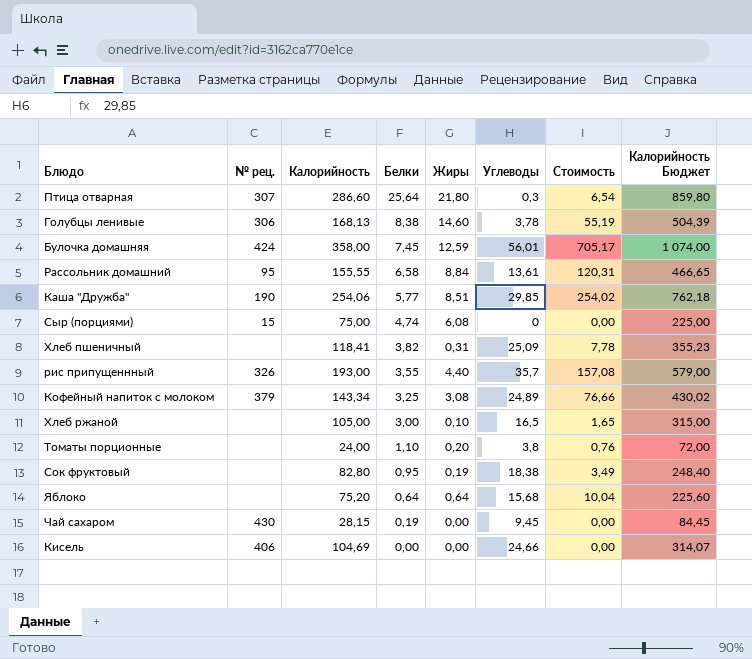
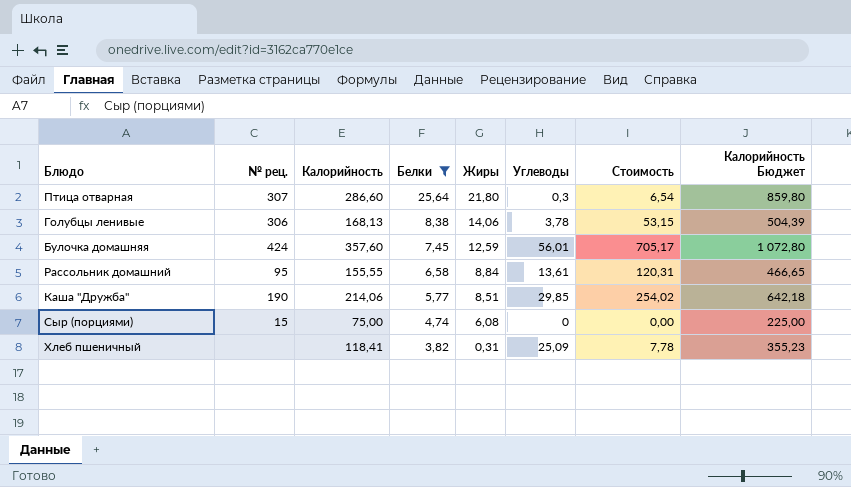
filter: none -> Белки >= 3,82
Голубцы ленивые | Жиры: 14,60 -> 14,06
Голубцы ленивые | Стоимость: 55,19 -> 53,15
Булочка домашняя | Калорийность: 358,00 -> 357,60
Булочка домашняя | Калорийность Бюджет: 1 074,00 -> 1 072,80
Каша "Дружба" | Калорийность: 254,06 -> 214,06
Каша "Дружба" | Калорийность Бюджет: 762,18 -> 642,18

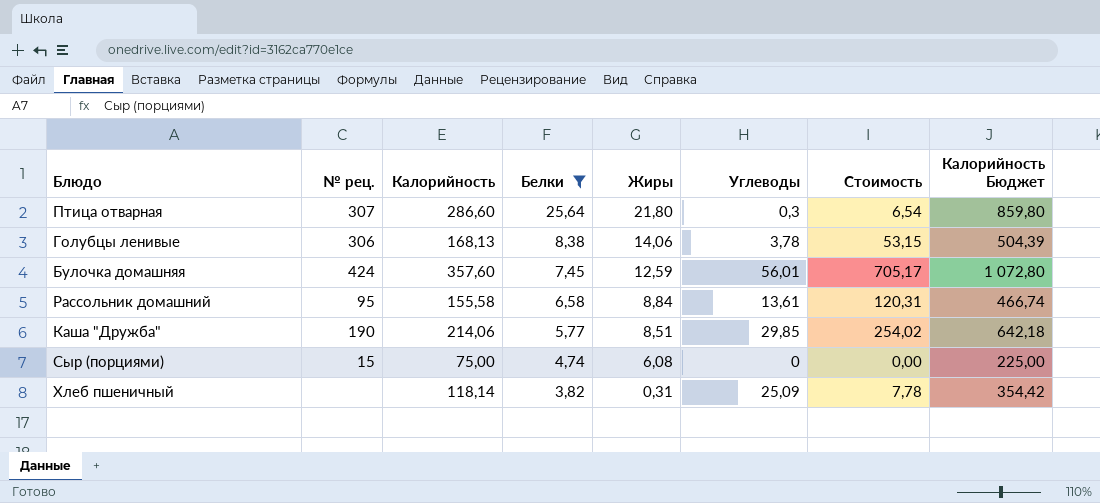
Рассольник домашний | Калорийность: 155,55 -> 155,58
Рассольник домашний | Калорийность Бюджет: 466,65 -> 466,74
Хлеб пшеничный | Калорийность: 118,41 -> 118,14
Хлеб пшеничный | Калорийность Бюджет: 355,23 -> 354,42

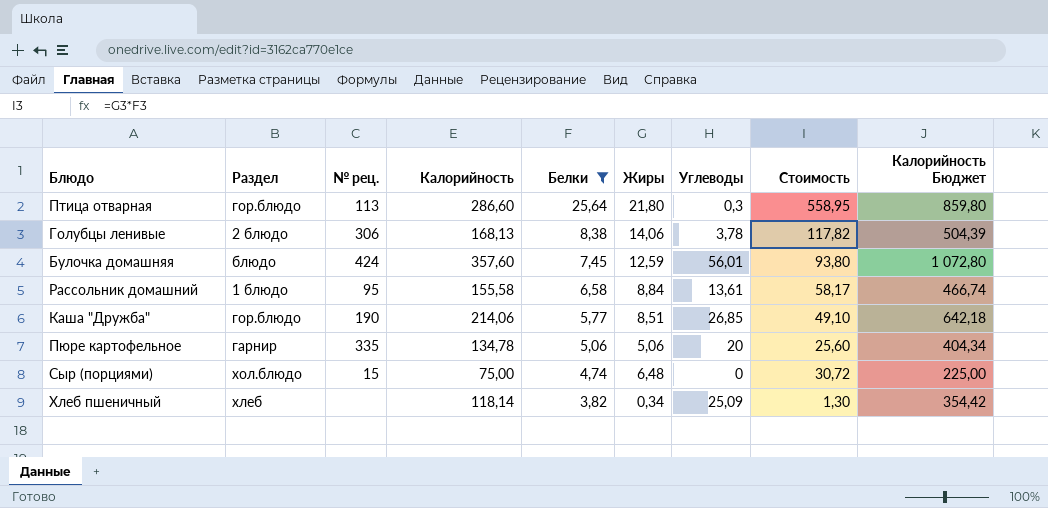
column Раздел | position: none -> 2
column Стоимость | formula: [Жиры] * [Углеводы] -> [Белки] * [Жиры]
Птица отварная | № рец.: 307 -> 113
Каша "Дружба" | Углеводы: 29,85 -> 26,85
row Пюре картофельное: none -> гарнир | 335 | 134,78 | 5,06 | 5,06 | 20 | 25,60 | 404,34
Сыр (порциями) | Жиры: 6,08 -> 6,48
Хлеб пшеничный | Жиры: 0,31 -> 0,34

